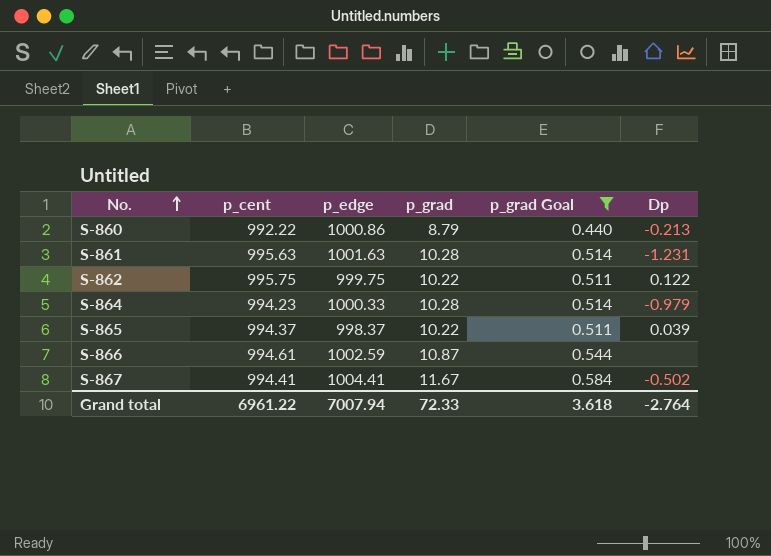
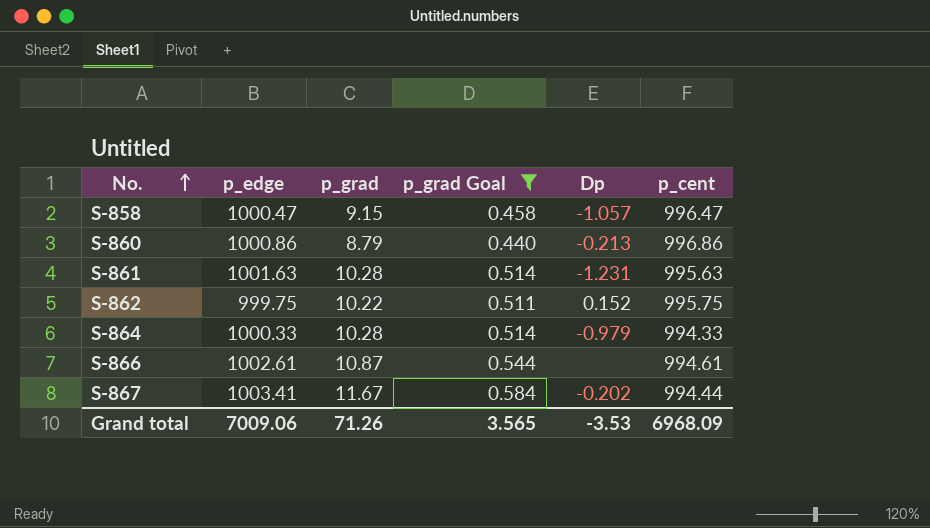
column p_cent | position: 2 -> 6
row S-865: 994.37 | 998.37 | 10.22 | 0.511 | 0.039 -> none
row S-858: none -> 1000.47 | 9.15 | 0.458 | -1.057 | 996.47
S-860 | p_cent: 992.22 -> 996.86
S-862 | Dp: 0.122 -> 0.152
S-864 | p_cent: 994.23 -> 994.33
S-866 | p_edge: 1002.59 -> 1002.61
S-867 | p_edge: 1004.41 -> 1003.41
S-867 | Dp: -0.502 -> -0.202
S-867 | p_cent: 994.41 -> 994.44
Grand total | p_edge: 7007.94 -> 7009.06
Grand total | p_grad: 72.33 -> 71.26
Grand total | p_grad Goal: 3.618 -> 3.565
Grand total | Dp: -2.764 -> -3.53
Grand total | p_cent: 6961.22 -> 6968.09

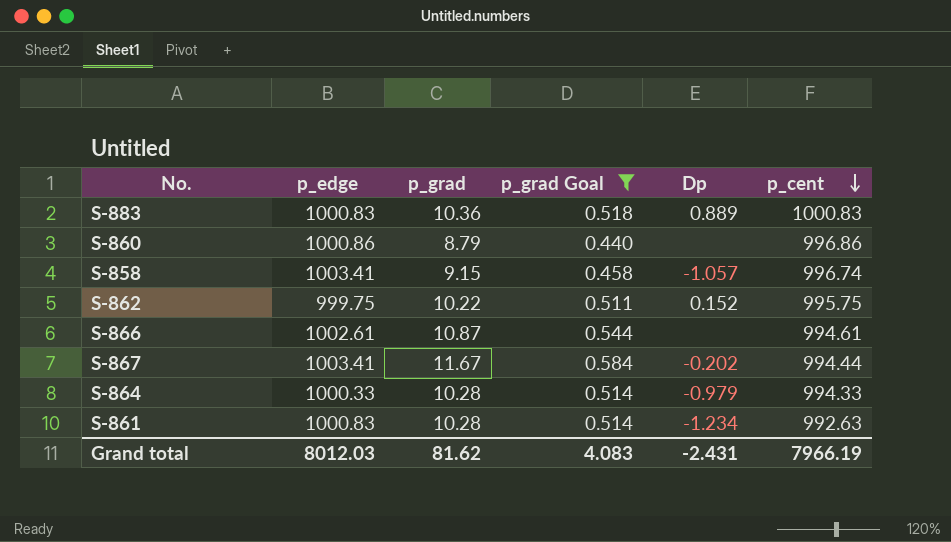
row order: No. ascending -> p_cent descending
row S-883: none -> 1000.83 | 10.36 | 0.518 | 0.889 | 1000.83
S-860 | Dp: -0.213 -> none
S-858 | p_edge: 1000.47 -> 1003.41
S-858 | p_cent: 996.47 -> 996.74
S-861 | p_edge: 1001.63 -> 1000.83
S-861 | Dp: -1.231 -> -1.234
S-861 | p_cent: 995.63 -> 992.63
Grand total | p_edge: 7009.06 -> 8012.03
Grand total | p_grad: 71.26 -> 81.62
Grand total | p_grad Goal: 3.565 -> 4.083
Grand total | Dp: -3.53 -> -2.431
Grand total | p_cent: 6968.09 -> 7966.19

